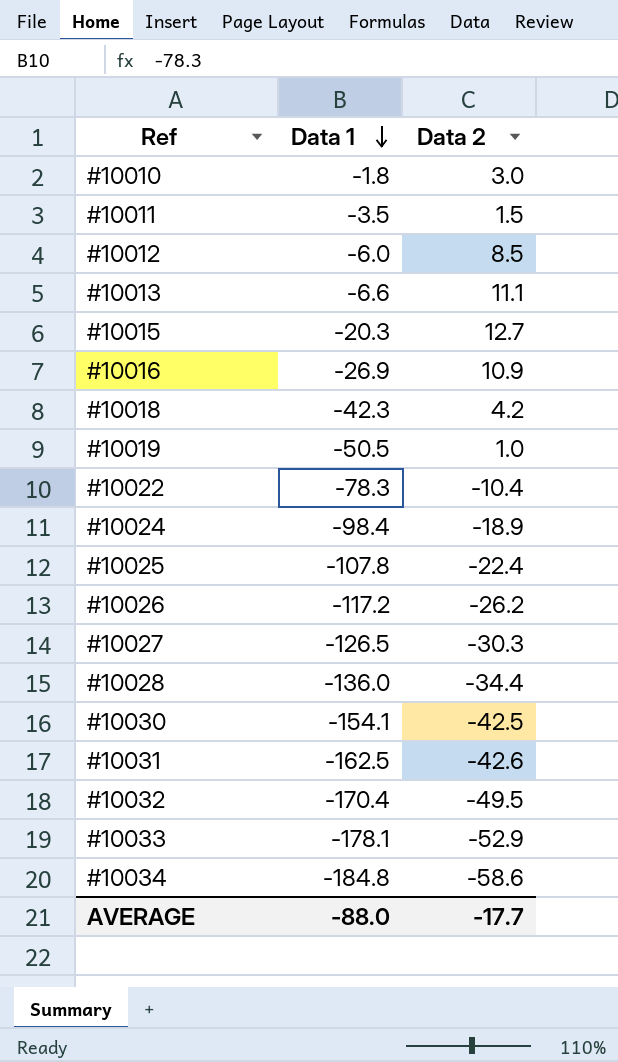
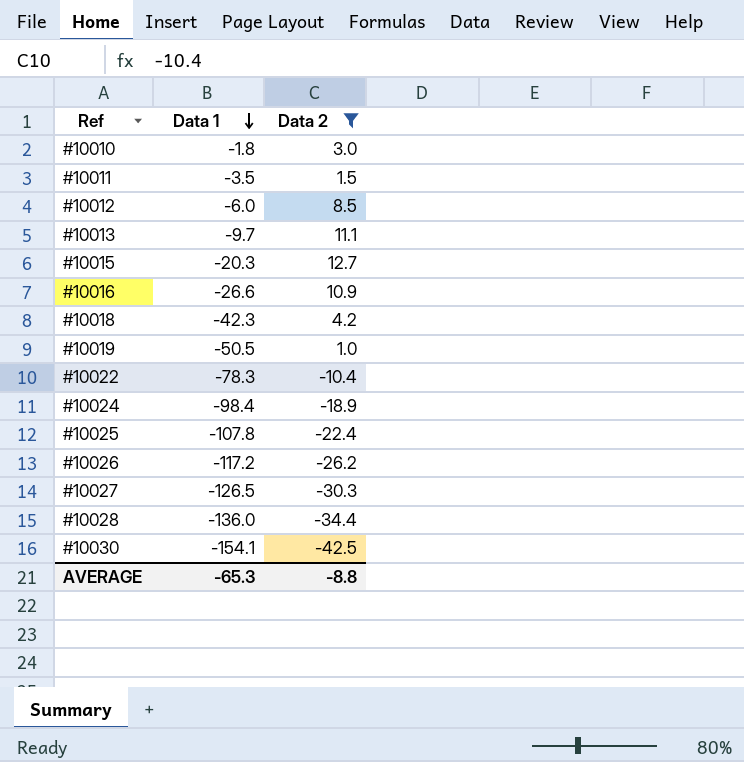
filter: none -> Data 2 >= -42.5
#10013 | Data 1: -6.6 -> -9.7
#10016 | Data 1: -26.9 -> -26.6
AVERAGE | Data 1: -88.0 -> -65.3
AVERAGE | Data 2: -17.7 -> -8.8

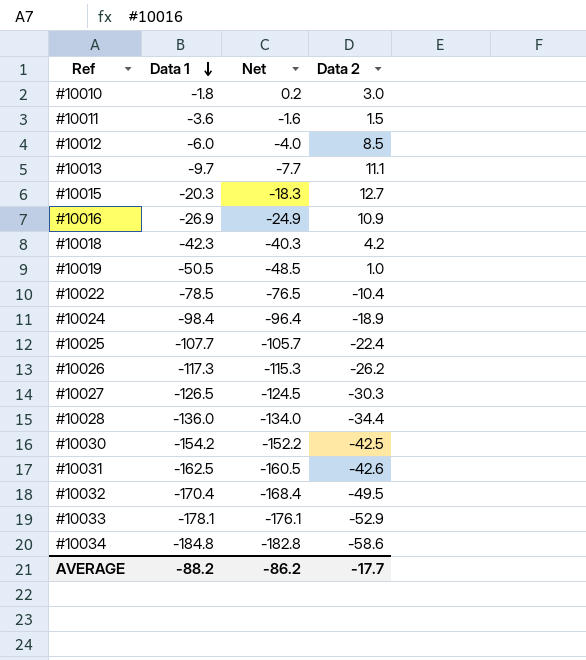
filter: Data 2 >= -42.5 -> none
column Net | formula: none -> [Data 1] + 2
#10011 | Data 1: -3.5 -> -3.6
#10016 | Data 1: -26.6 -> -26.9
#10022 | Data 1: -78.3 -> -78.5
#10025 | Data 1: -107.8 -> -107.7
#10026 | Data 1: -117.2 -> -117.3
#10030 | Data 1: -154.1 -> -154.2
AVERAGE | Data 1: -65.3 -> -88.2
AVERAGE | Data 2: -8.8 -> -17.7

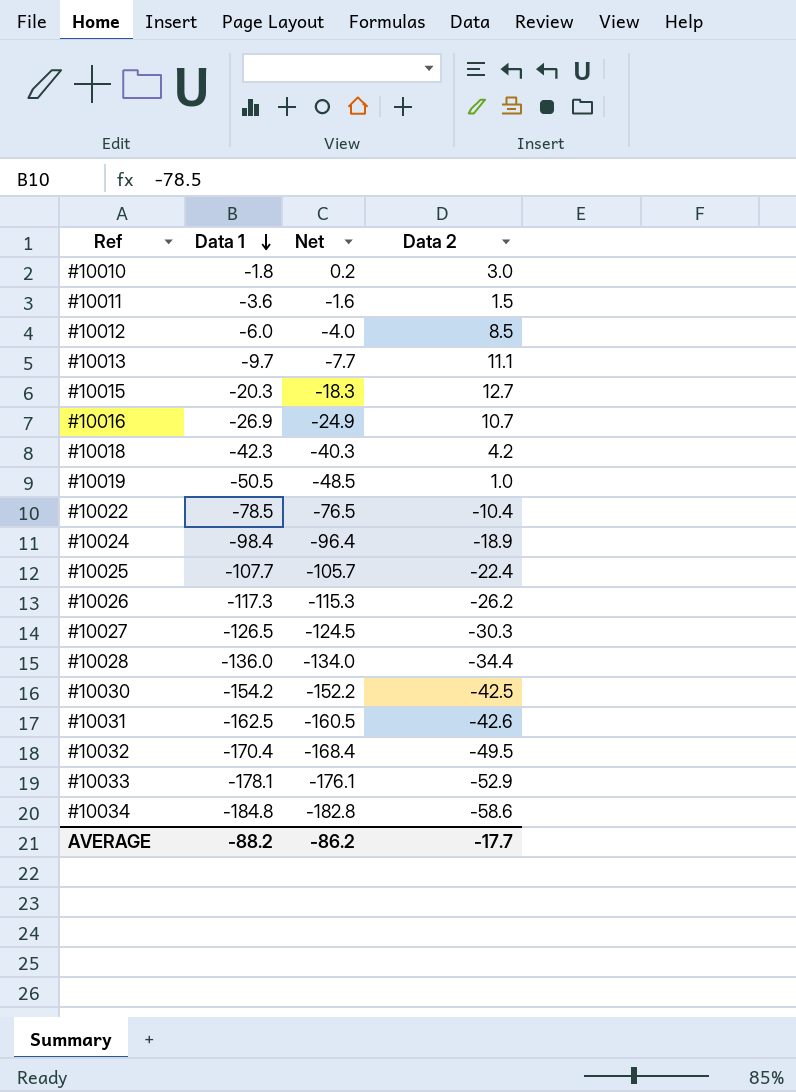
#10016 | Data 2: 10.9 -> 10.7

